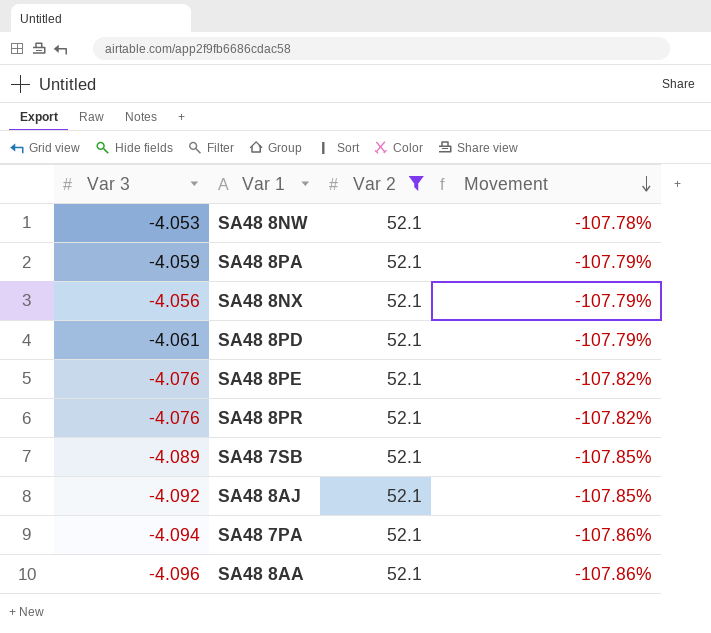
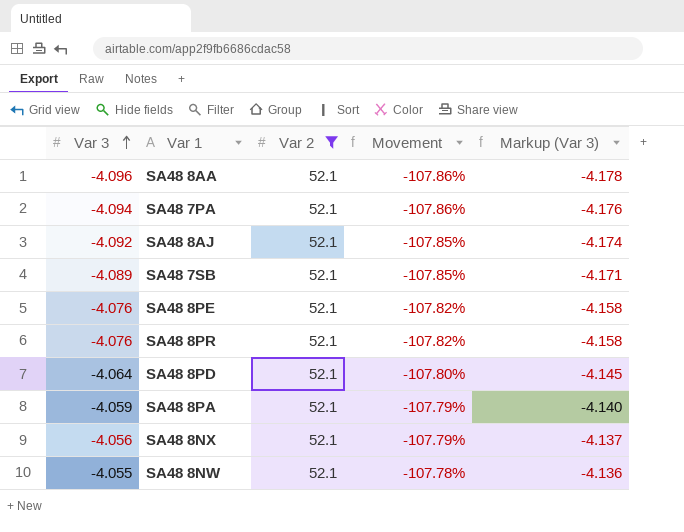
row order: Movement descending -> Var 3 ascending
column Markup (Var 3) | formula: none -> [Var 3] * 1.02
SA48 8PD | Var 3: -4.061 -> -4.064
SA48 8PD | Movement: -107.79% -> -107.80%
SA48 8NW | Var 3: -4.053 -> -4.055

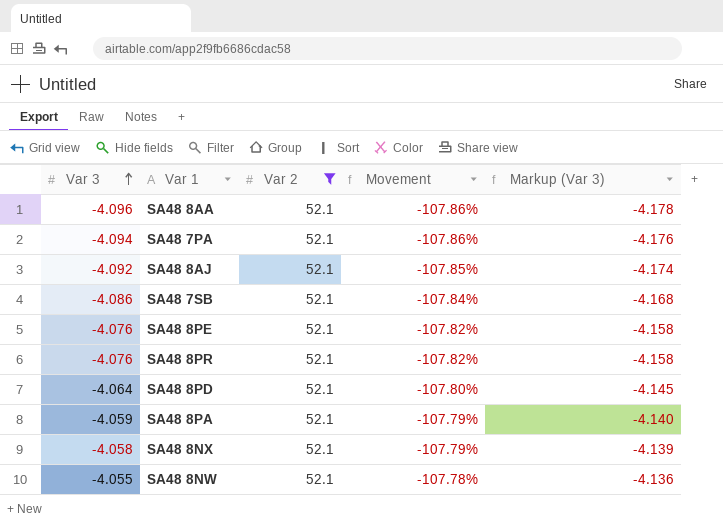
SA48 7SB | Var 3: -4.089 -> -4.086
SA48 7SB | Movement: -107.85% -> -107.84%
SA48 7SB | Markup (Var 3): -4.171 -> -4.168
SA48 8NX | Var 3: -4.056 -> -4.058
SA48 8NX | Markup (Var 3): -4.137 -> -4.139

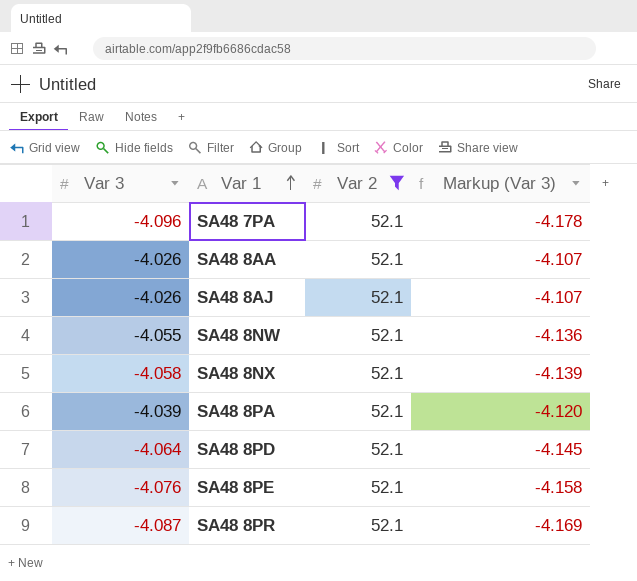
row order: Var 3 ascending -> Var 1 ascending
column Movement | formula: ([Var 3] - [Var 2]) / [Var 2] -> none
row SA48 7SB: -4.086 | 52.1 | -107.84% | -4.168 -> none
SA48 7PA | Var 3: -4.094 -> -4.096
SA48 7PA | Markup (Var 3): -4.176 -> -4.178
SA48 8AA | Var 3: -4.096 -> -4.026
SA48 8AA | Markup (Var 3): -4.178 -> -4.107
SA48 8AJ | Var 3: -4.092 -> -4.026
SA48 8AJ | Markup (Var 3): -4.174 -> -4.107
SA48 8PA | Var 3: -4.059 -> -4.039
SA48 8PA | Markup (Var 3): -4.140 -> -4.120
SA48 8PR | Var 3: -4.076 -> -4.087
SA48 8PR | Markup (Var 3): -4.158 -> -4.169

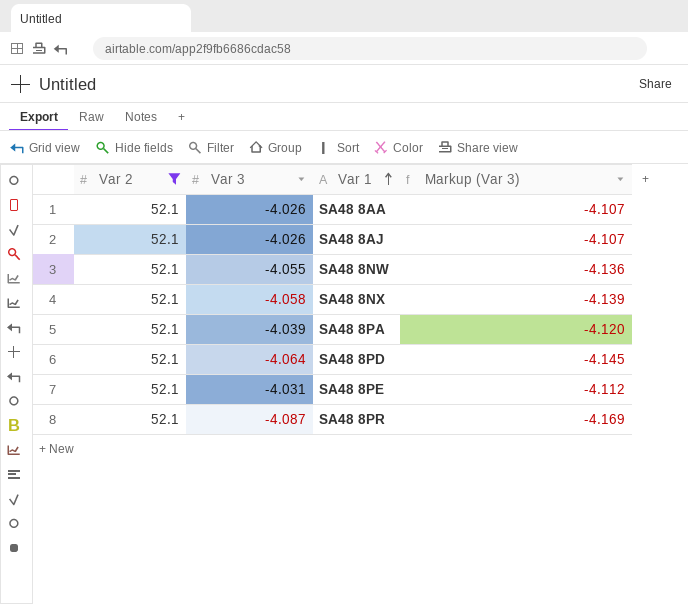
column Var 2 | position: 3 -> 1
row SA48 7PA: -4.096 | 52.1 | -4.178 -> none
SA48 8PE | Var 3: -4.076 -> -4.031
SA48 8PE | Markup (Var 3): -4.158 -> -4.112

